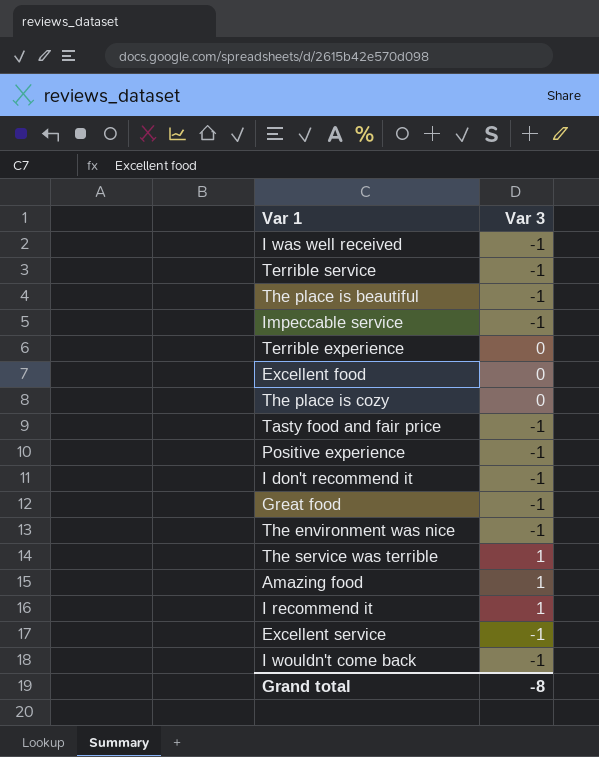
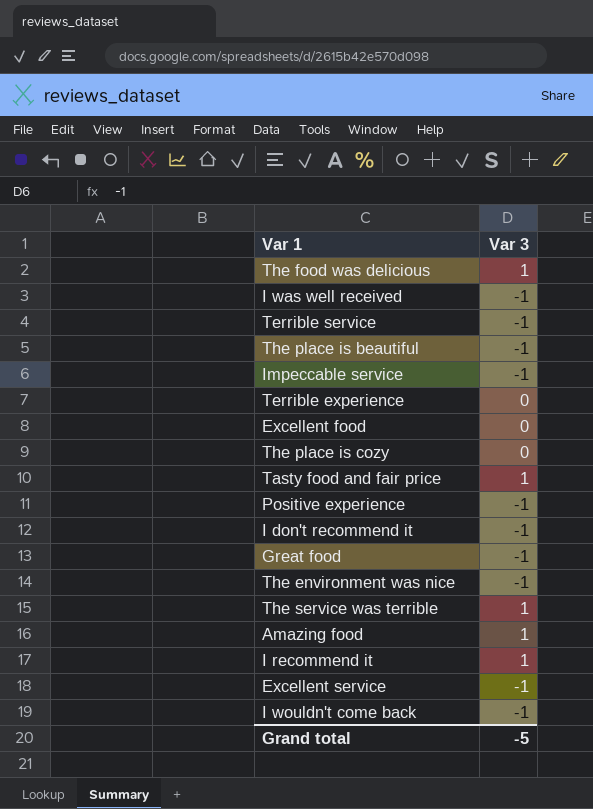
row The food was delicious: none -> 1
Tasty food and fair price | Var 3: -1 -> 1
Grand total | Var 3: -8 -> -5

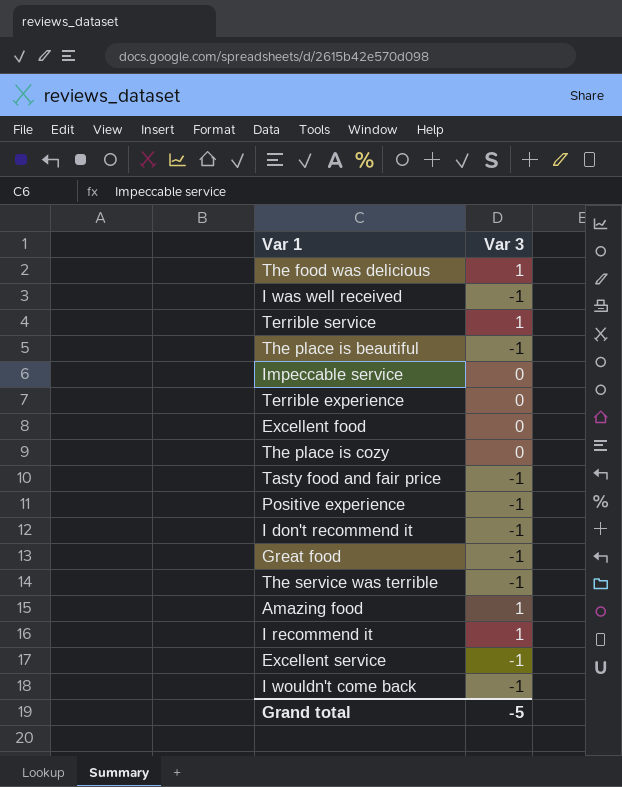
row The environment was nice: -1 -> none
Terrible service | Var 3: -1 -> 1
Impeccable service | Var 3: -1 -> 0
Tasty food and fair price | Var 3: 1 -> -1
The service was terrible | Var 3: 1 -> -1

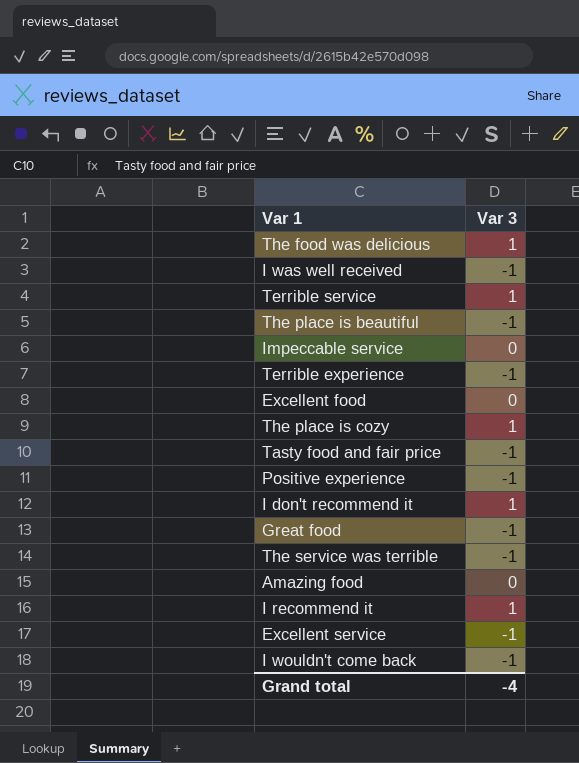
Terrible experience | Var 3: 0 -> -1
The place is cozy | Var 3: 0 -> 1
I don't recommend it | Var 3: -1 -> 1
Amazing food | Var 3: 1 -> 0
Grand total | Var 3: -5 -> -4

